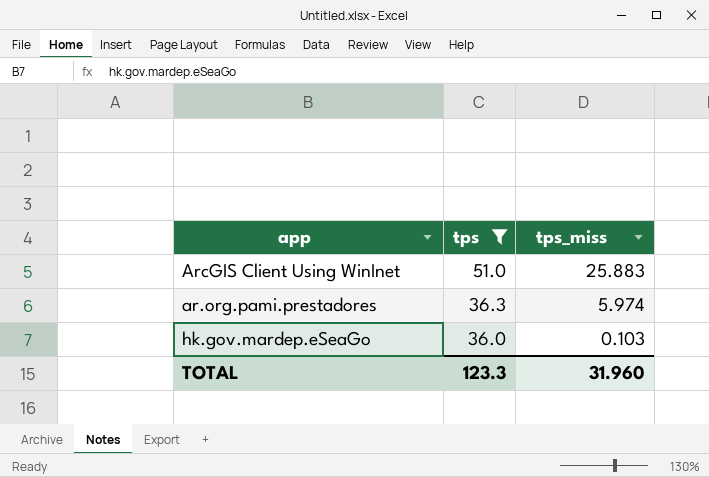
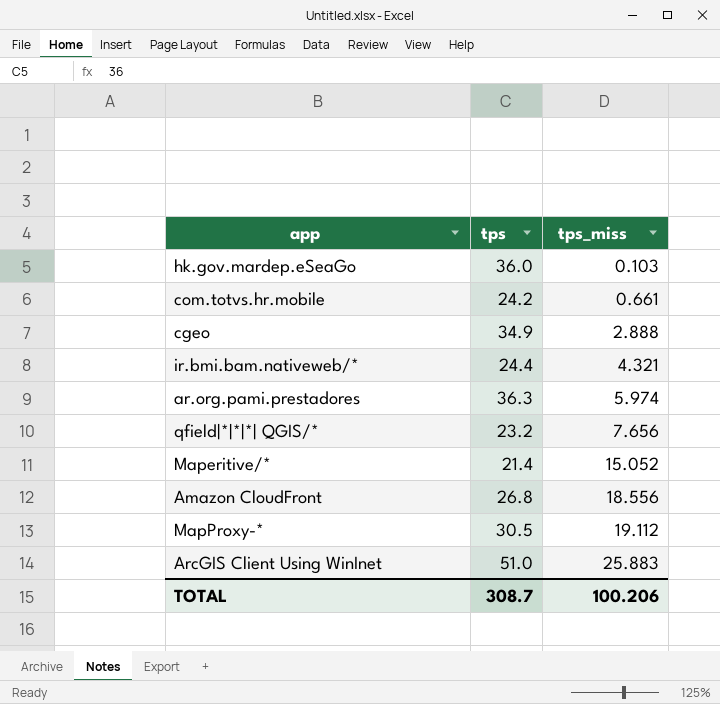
filter: tps >= 36.0 -> none
row order: tps descending -> tps_miss ascending
TOTAL | tps: 123.3 -> 308.7
TOTAL | tps_miss: 31.960 -> 100.206

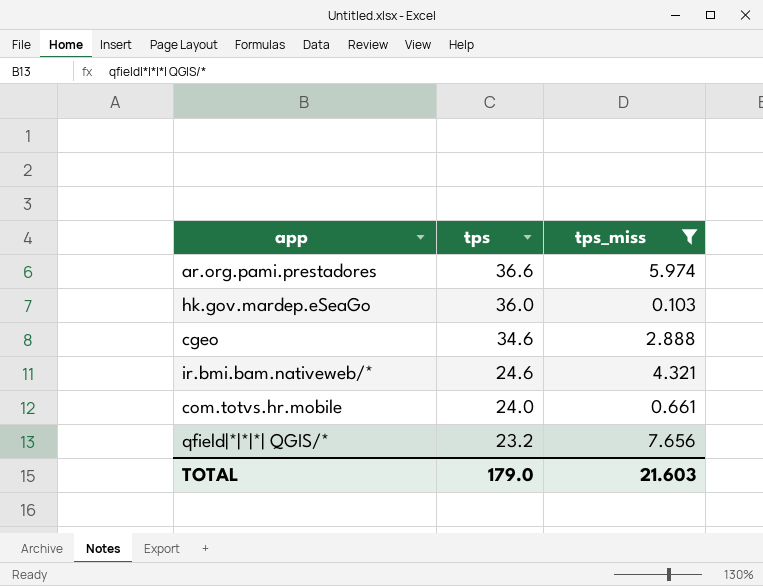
filter: none -> tps_miss <= 7.656
row order: tps_miss ascending -> tps descending
ar.org.pami.prestadores | tps: 36.3 -> 36.6
cgeo | tps: 34.9 -> 34.6
ir.bmi.bam.nativeweb/* | tps: 24.4 -> 24.6
com.totvs.hr.mobile | tps: 24.2 -> 24.0
TOTAL | tps: 308.7 -> 179.0
TOTAL | tps_miss: 100.206 -> 21.603

